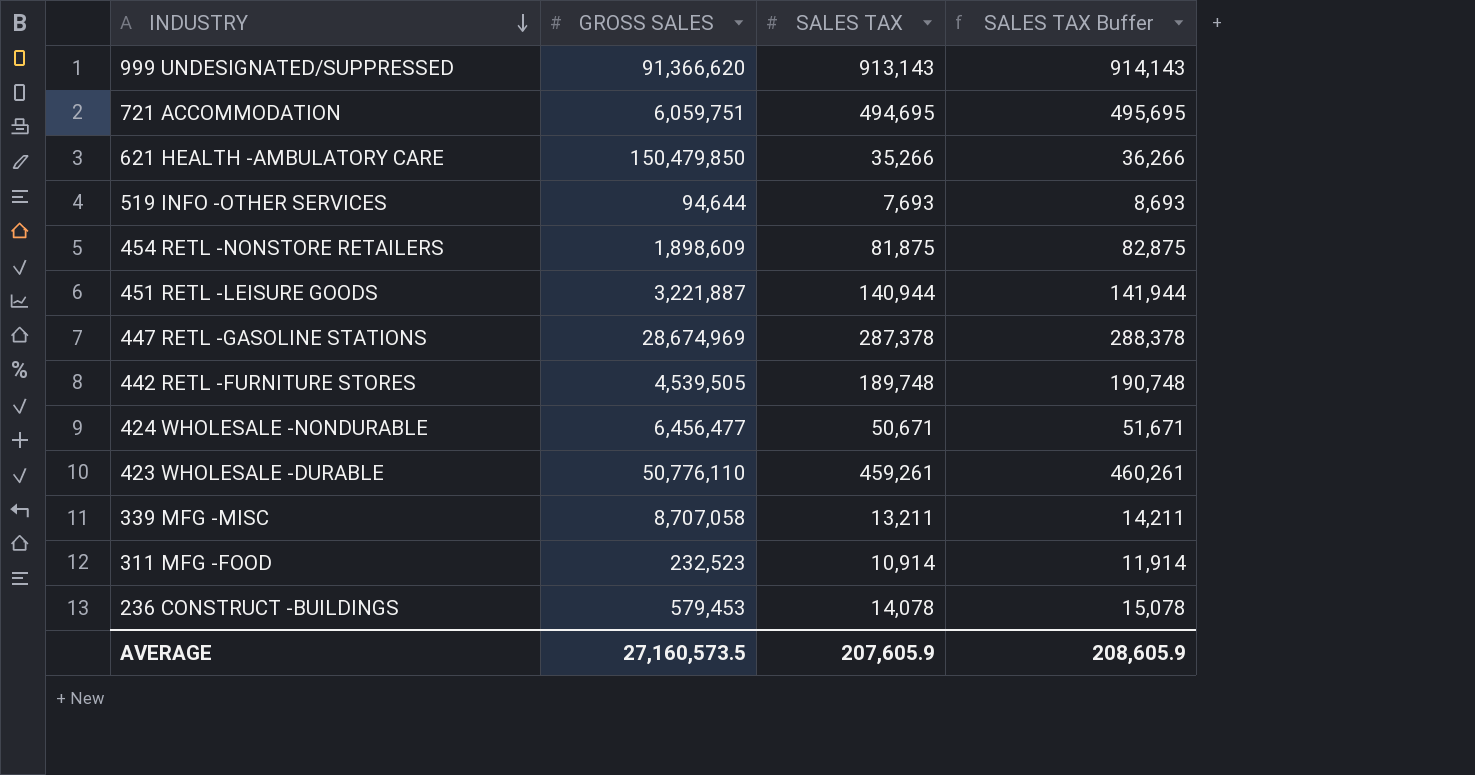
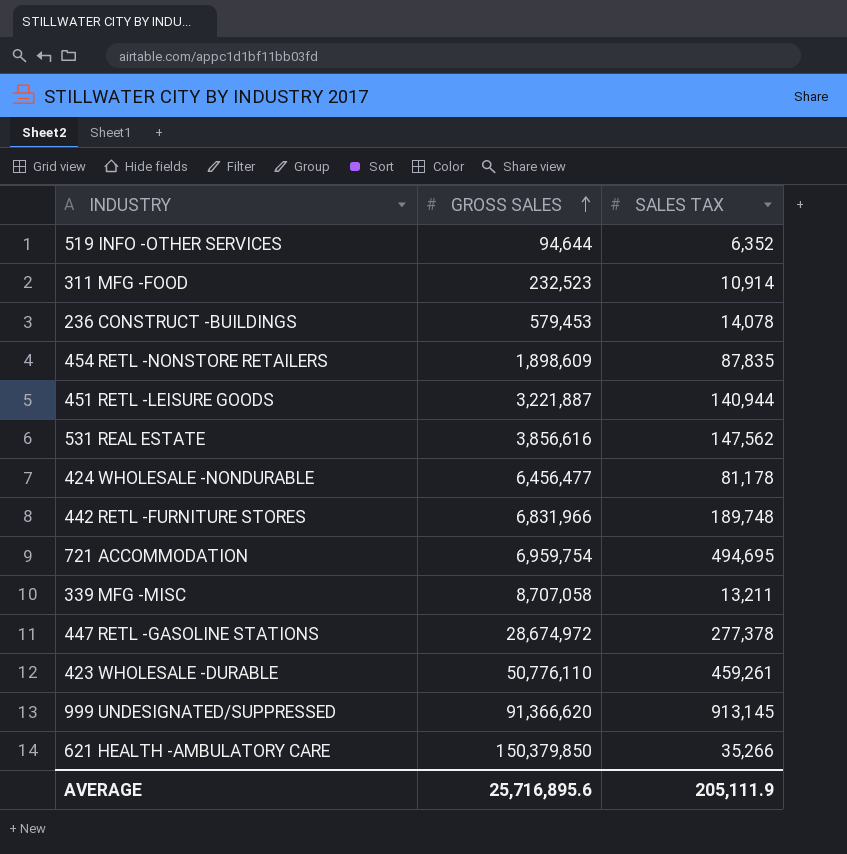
row order: INDUSTRY descending -> GROSS SALES ascending
column SALES TAX Buffer | formula: [SALES TAX] + 1000 -> none
519 INFO -OTHER SERVICES | SALES TAX: 7,693 -> 6,352
454 RETL -NONSTORE RETAILERS | SALES TAX: 81,875 -> 87,835
row 531 REAL ESTATE: none -> 3,856,616 | 147,562
424 WHOLESALE -NONDURABLE | SALES TAX: 50,671 -> 81,178
442 RETL -FURNITURE STORES | GROSS SALES: 4,539,505 -> 6,831,966
721 ACCOMMODATION | GROSS SALES: 6,059,751 -> 6,959,754
447 RETL -GASOLINE STATIONS | GROSS SALES: 28,674,969 -> 28,674,972
447 RETL -GASOLINE STATIONS | SALES TAX: 287,378 -> 277,378
999 UNDESIGNATED/SUPPRESSED | SALES TAX: 913,143 -> 913,145
621 HEALTH -AMBULATORY CARE | GROSS SALES: 150,479,850 -> 150,379,850
AVERAGE | GROSS SALES: 27,160,573.5 -> 25,716,895.6
AVERAGE | SALES TAX: 207,605.9 -> 205,111.9

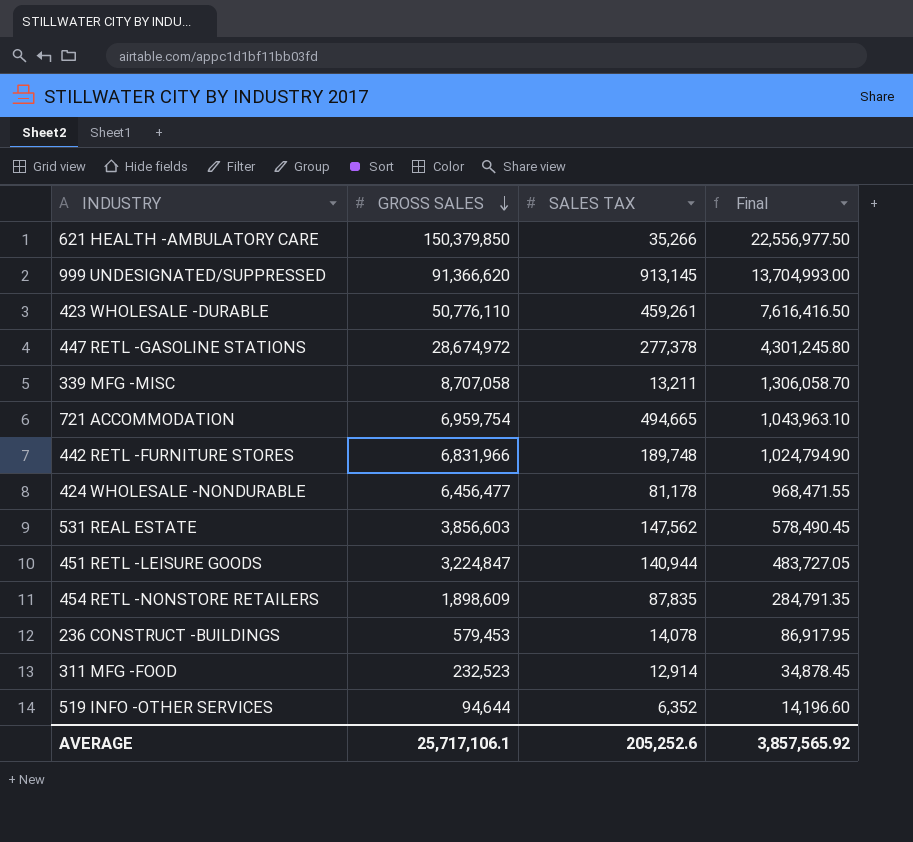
row order: GROSS SALES ascending -> GROSS SALES descending
column Final | formula: none -> [GROSS SALES] * 0.15
721 ACCOMMODATION | SALES TAX: 494,695 -> 494,665
531 REAL ESTATE | GROSS SALES: 3,856,616 -> 3,856,603
451 RETL -LEISURE GOODS | GROSS SALES: 3,221,887 -> 3,224,847
311 MFG -FOOD | SALES TAX: 10,914 -> 12,914
AVERAGE | GROSS SALES: 25,716,895.6 -> 25,717,106.1
AVERAGE | SALES TAX: 205,111.9 -> 205,252.6

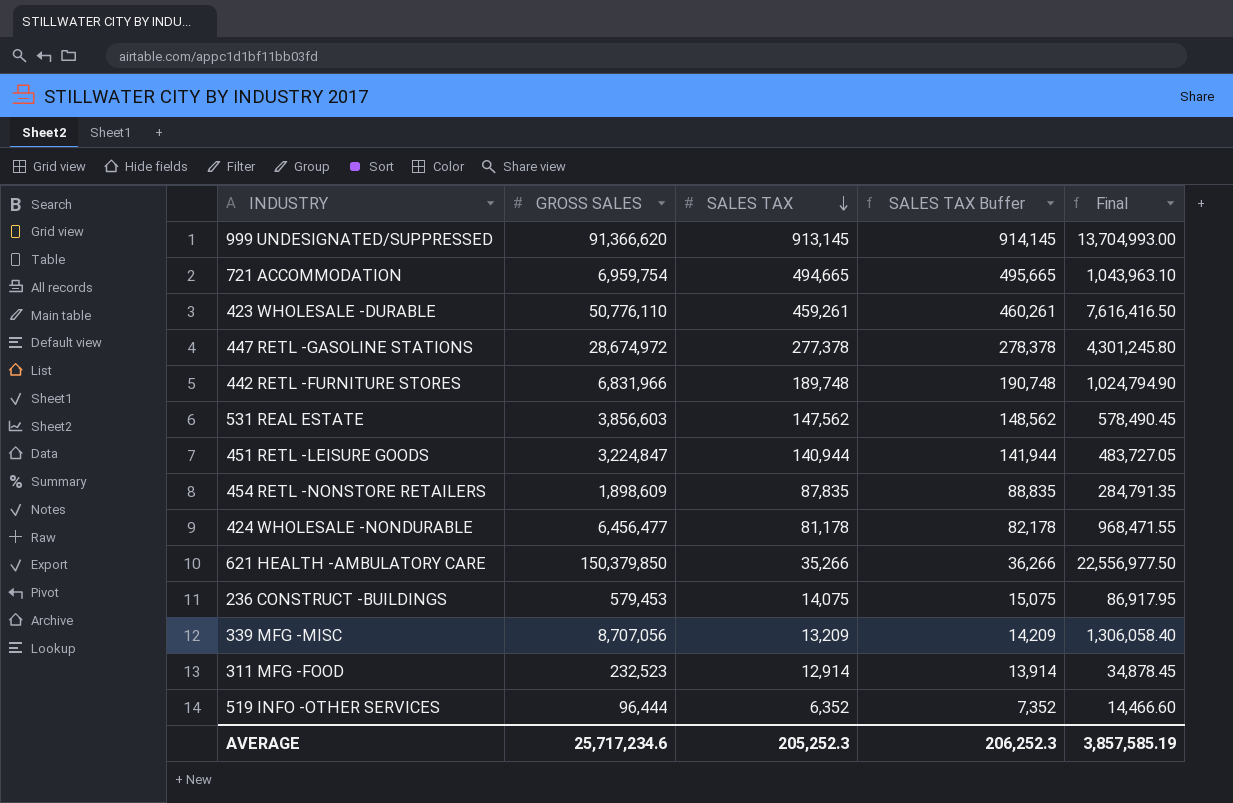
row order: GROSS SALES descending -> SALES TAX descending
column SALES TAX Buffer | formula: none -> [SALES TAX] + 1000
236 CONSTRUCT -BUILDINGS | SALES TAX: 14,078 -> 14,075
339 MFG -MISC | GROSS SALES: 8,707,058 -> 8,707,056
339 MFG -MISC | SALES TAX: 13,211 -> 13,209
339 MFG -MISC | Final: 1,306,058.70 -> 1,306,058.40
519 INFO -OTHER SERVICES | GROSS SALES: 94,644 -> 96,444
519 INFO -OTHER SERVICES | Final: 14,196.60 -> 14,466.60
AVERAGE | GROSS SALES: 25,717,106.1 -> 25,717,234.6
AVERAGE | SALES TAX: 205,252.6 -> 205,252.3
AVERAGE | Final: 3,857,565.92 -> 3,857,585.19

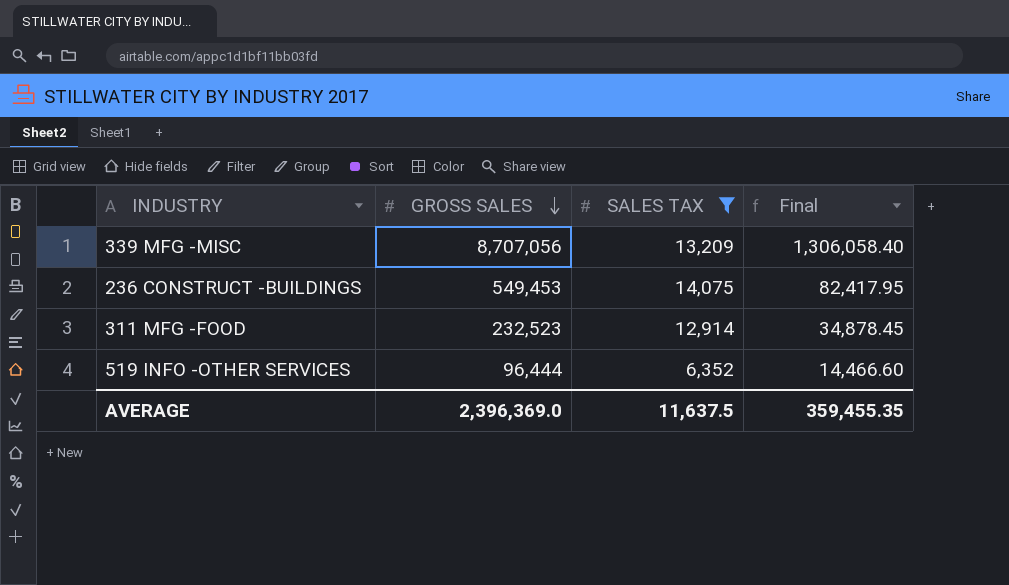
filter: none -> SALES TAX <= 14,075
row order: SALES TAX descending -> GROSS SALES descending
column SALES TAX Buffer | formula: [SALES TAX] + 1000 -> none
236 CONSTRUCT -BUILDINGS | GROSS SALES: 579,453 -> 549,453
236 CONSTRUCT -BUILDINGS | Final: 86,917.95 -> 82,417.95
AVERAGE | GROSS SALES: 25,717,234.6 -> 2,396,369.0
AVERAGE | SALES TAX: 205,252.3 -> 11,637.5
AVERAGE | Final: 3,857,585.19 -> 359,455.35

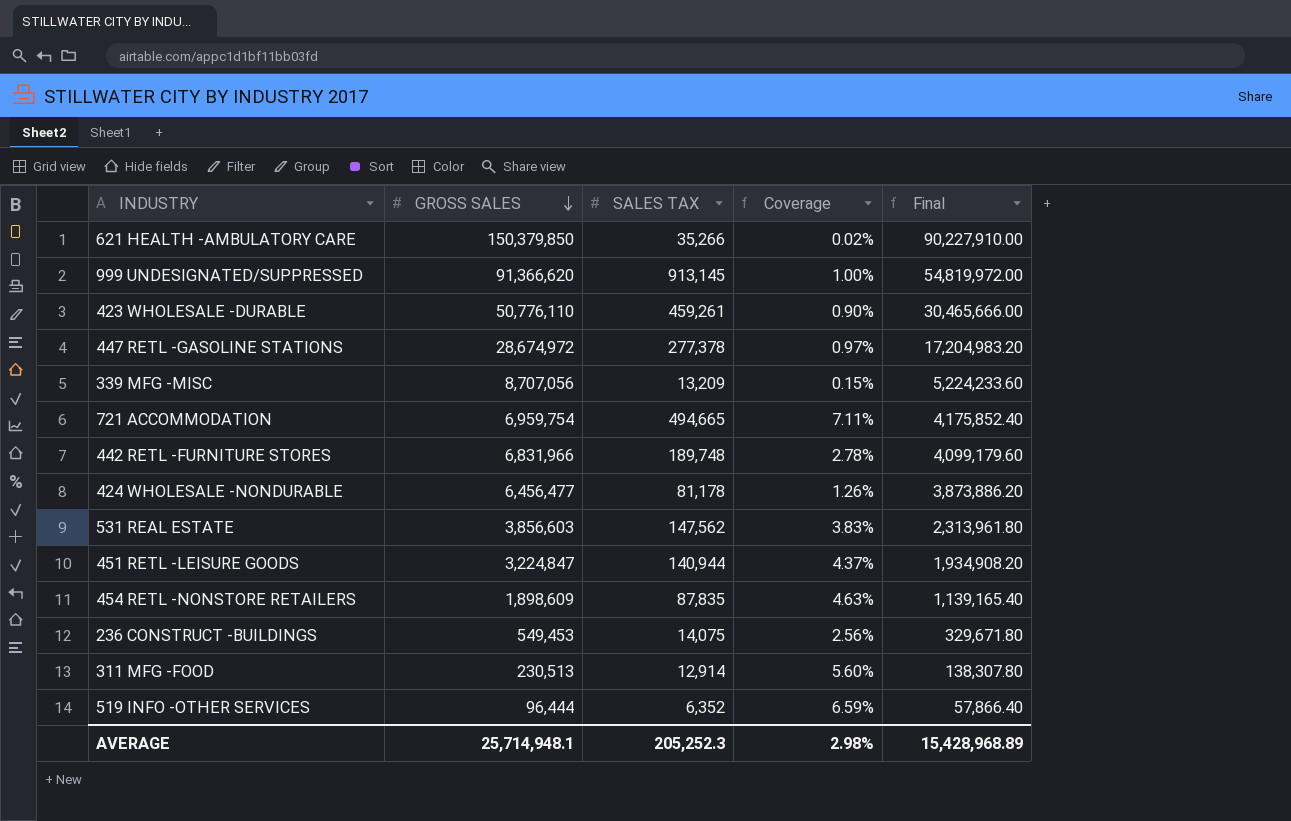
filter: SALES TAX <= 14,075 -> none
column Coverage | formula: none -> [SALES TAX] / [GROSS SALES]
column Final | formula: [GROSS SALES] * 0.15 -> [GROSS SALES] * 0.6
311 MFG -FOOD | GROSS SALES: 232,523 -> 230,513
AVERAGE | GROSS SALES: 2,396,369.0 -> 25,714,948.1
AVERAGE | SALES TAX: 11,637.5 -> 205,252.3
AVERAGE | Final: 359,455.35 -> 15,428,968.89

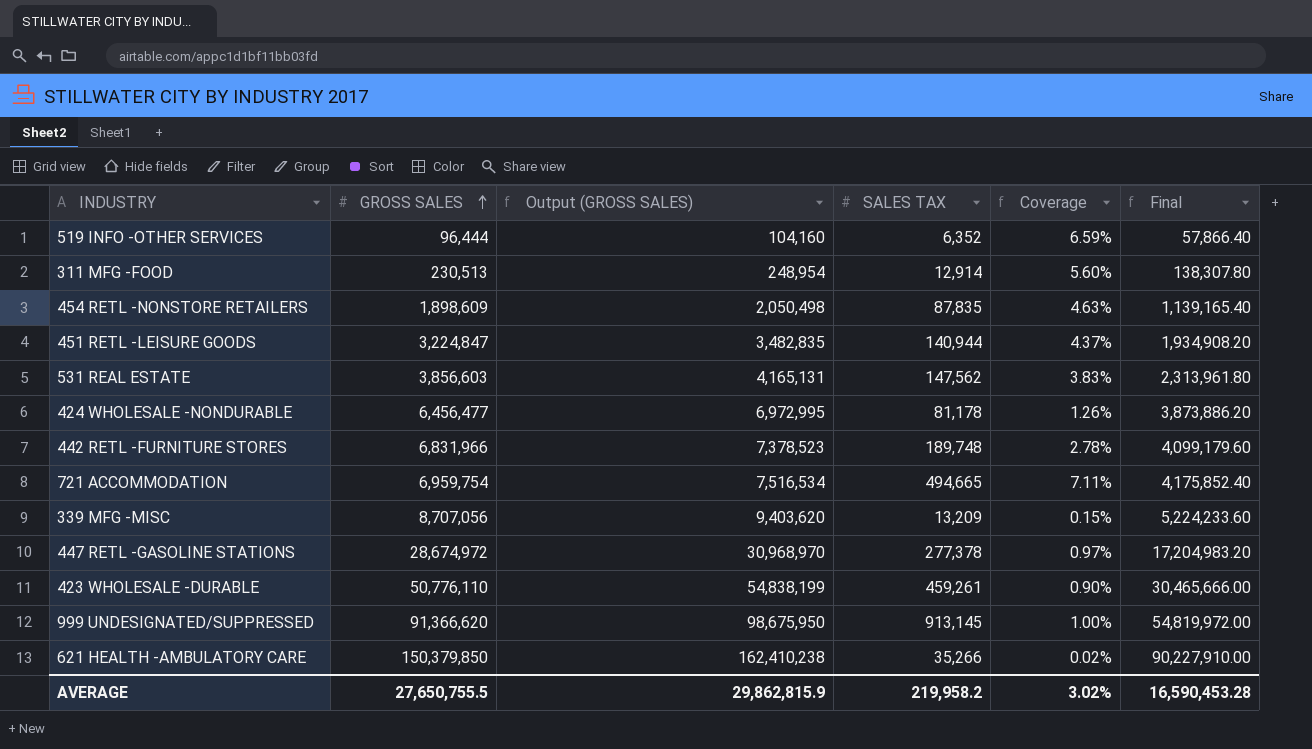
row order: GROSS SALES descending -> GROSS SALES ascending
column Output (GROSS SALES) | formula: none -> [GROSS SALES] * 1.08
row 236 CONSTRUCT -BUILDINGS: 549,453 | 14,075 | 2.56% | 329,671.80 -> none
AVERAGE | GROSS SALES: 25,714,948.1 -> 27,650,755.5
AVERAGE | SALES TAX: 205,252.3 -> 219,958.2
AVERAGE | Coverage: 2.98% -> 3.02%
AVERAGE | Final: 15,428,968.89 -> 16,590,453.28

